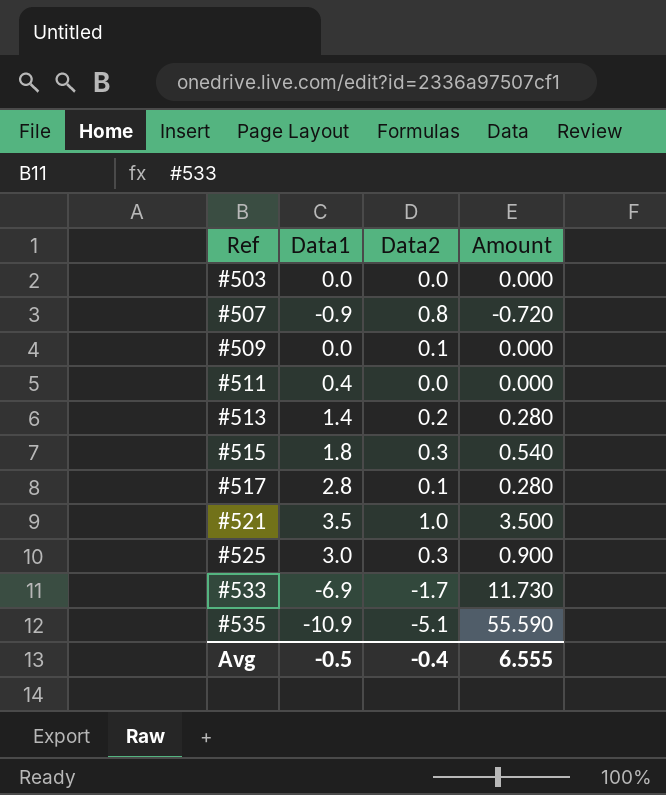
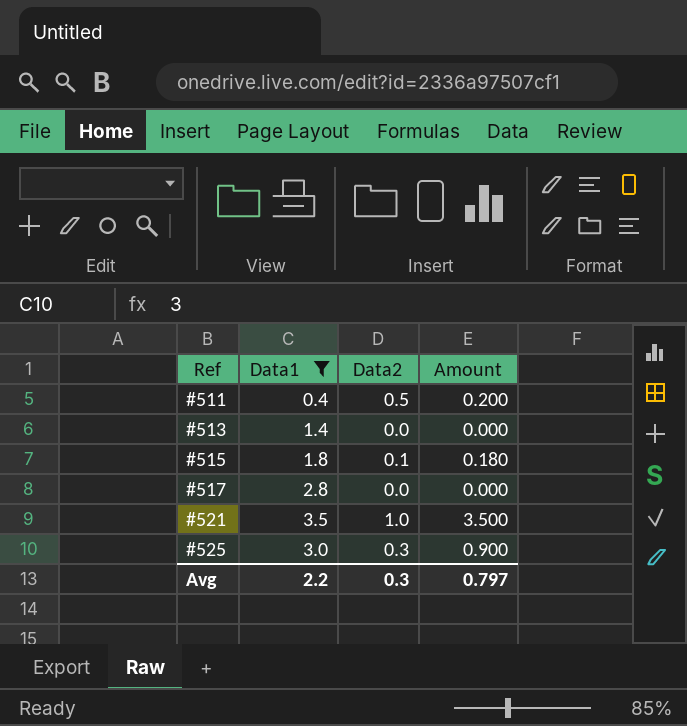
filter: none -> Data1 >= 0.4
#511 | Data2: 0.0 -> 0.5
#511 | Amount: 0.000 -> 0.200
#513 | Data2: 0.2 -> 0.0
#513 | Amount: 0.280 -> 0.000
#515 | Data2: 0.3 -> 0.1
#515 | Amount: 0.540 -> 0.180
#517 | Data2: 0.1 -> 0.0
#517 | Amount: 0.280 -> 0.000
Avg | Data1: -0.5 -> 2.2
Avg | Data2: -0.4 -> 0.3
Avg | Amount: 6.555 -> 0.797

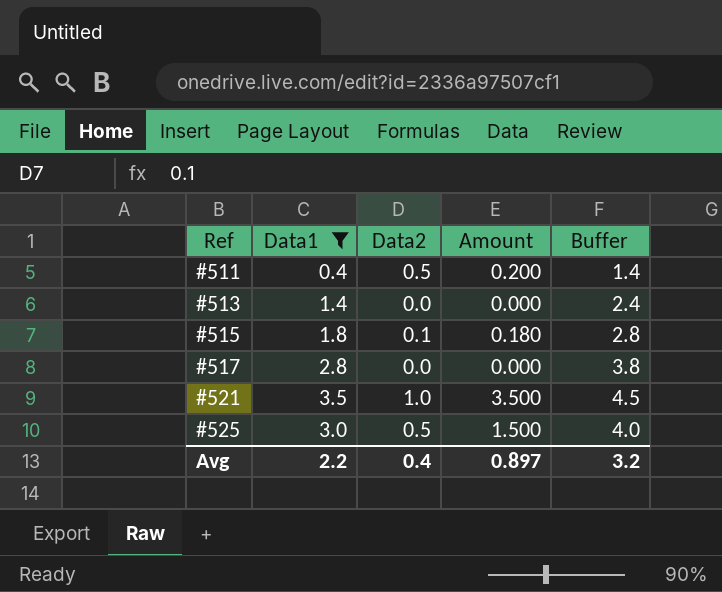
column Buffer | formula: none -> [Data1] + 1
#525 | Data2: 0.3 -> 0.5
#525 | Amount: 0.900 -> 1.500
Avg | Data2: 0.3 -> 0.4
Avg | Amount: 0.797 -> 0.897

